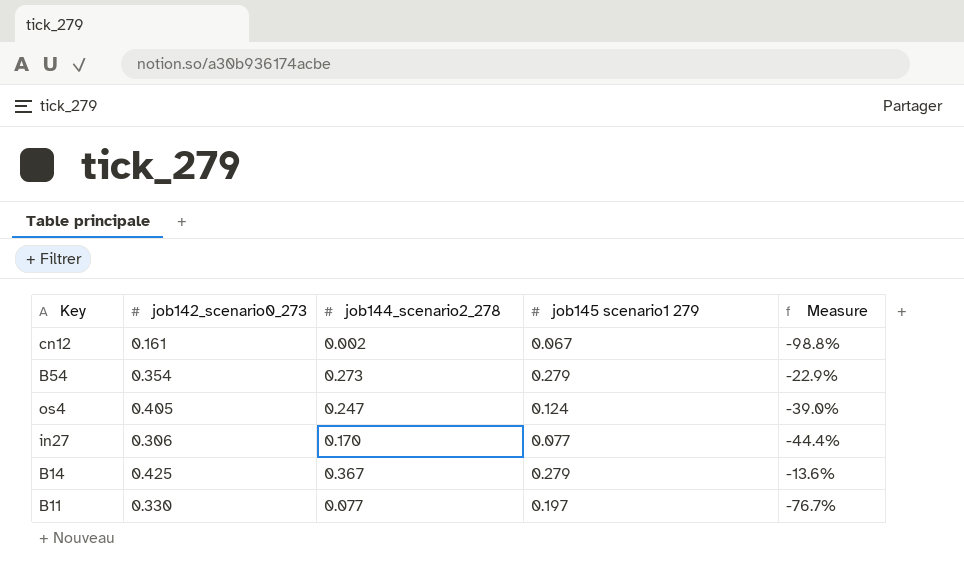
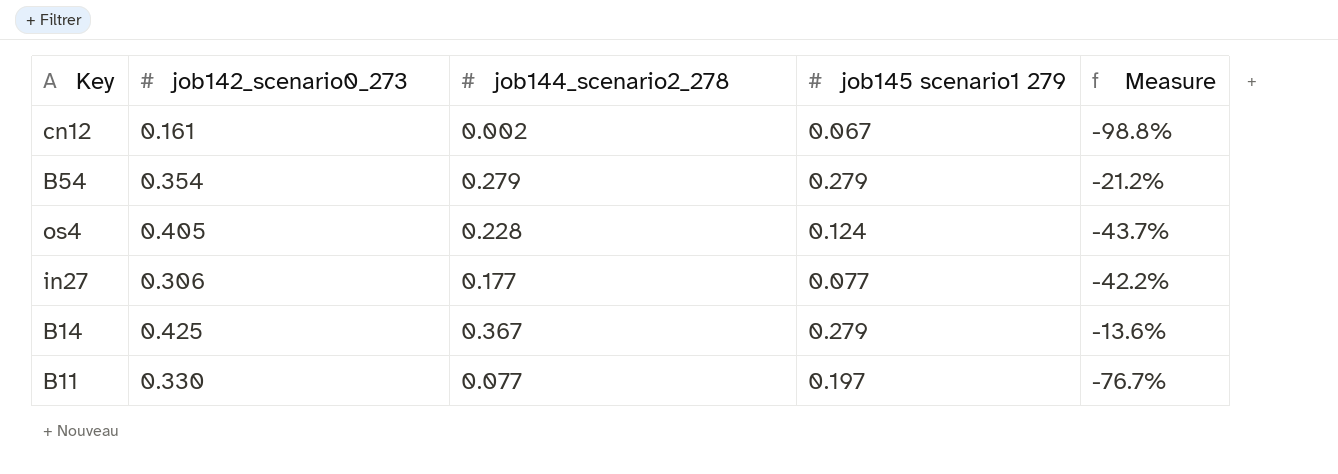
B54 | job144_scenario2_278: 0.273 -> 0.279
B54 | Measure: -22.9% -> -21.2%
os4 | job144_scenario2_278: 0.247 -> 0.228
os4 | Measure: -39.0% -> -43.7%
in27 | job144_scenario2_278: 0.170 -> 0.177
in27 | Measure: -44.4% -> -42.2%

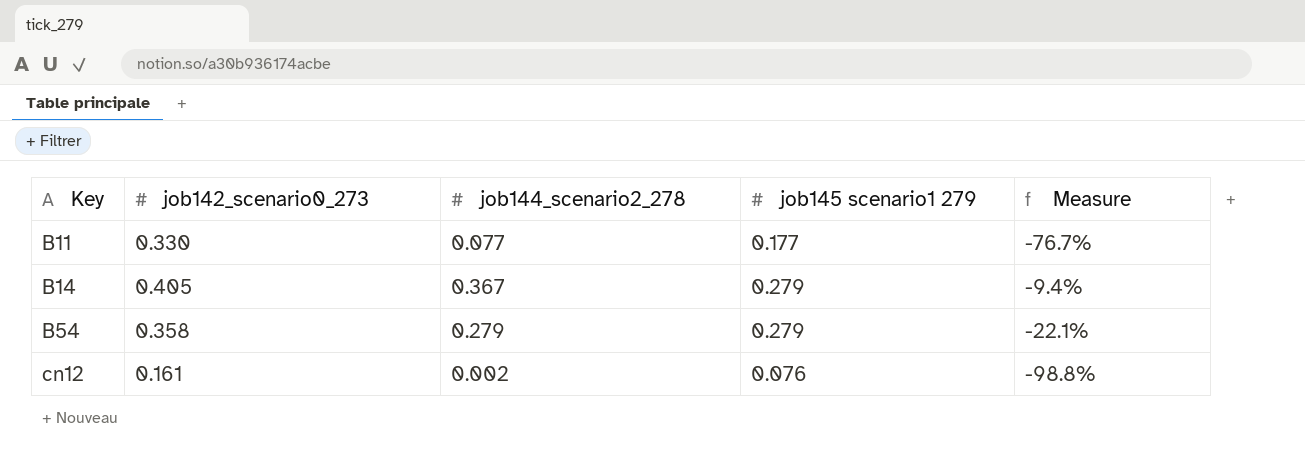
row order: none -> Key ascending
row os4: 0.405 | 0.228 | 0.124 | -43.7% -> none
row in27: 0.306 | 0.177 | 0.077 | -42.2% -> none
B11 | job145 scenario1 279: 0.197 -> 0.177
B14 | job142_scenario0_273: 0.425 -> 0.405
B14 | Measure: -13.6% -> -9.4%
B54 | job142_scenario0_273: 0.354 -> 0.358
B54 | Measure: -21.2% -> -22.1%
cn12 | job145 scenario1 279: 0.067 -> 0.076

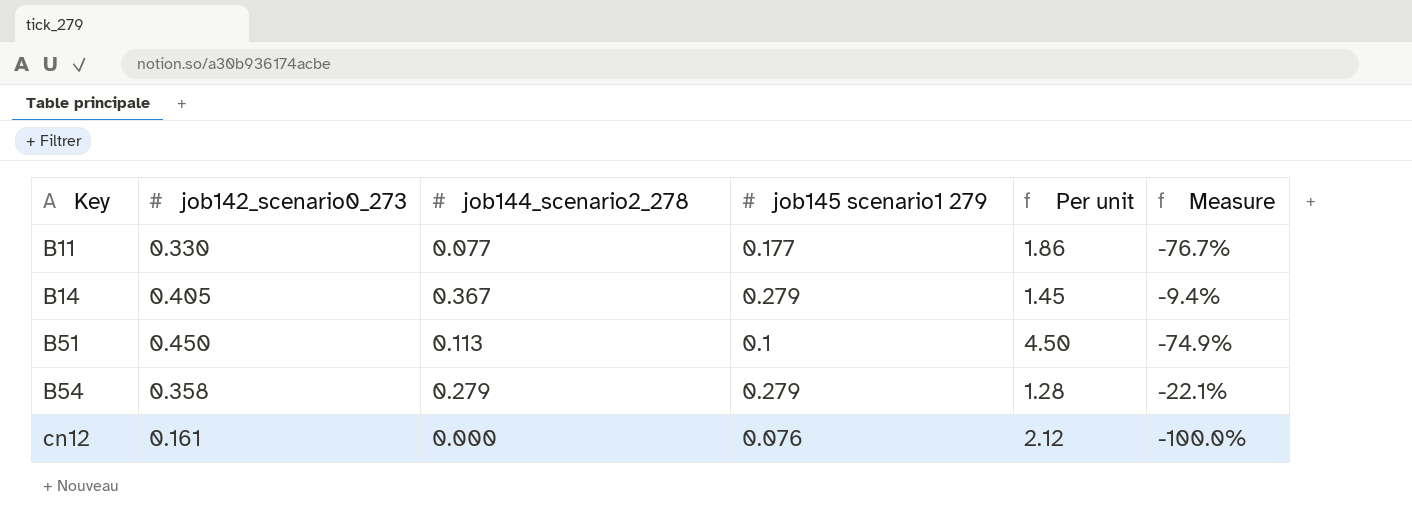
column Per unit | formula: none -> [job142_scenario0_273] / [job145 scenario1 279]
row B51: none -> 0.450 | 0.113 | 0.1 | 4.50 | -74.9%
cn12 | job144_scenario2_278: 0.002 -> 0.000
cn12 | Measure: -98.8% -> -100.0%

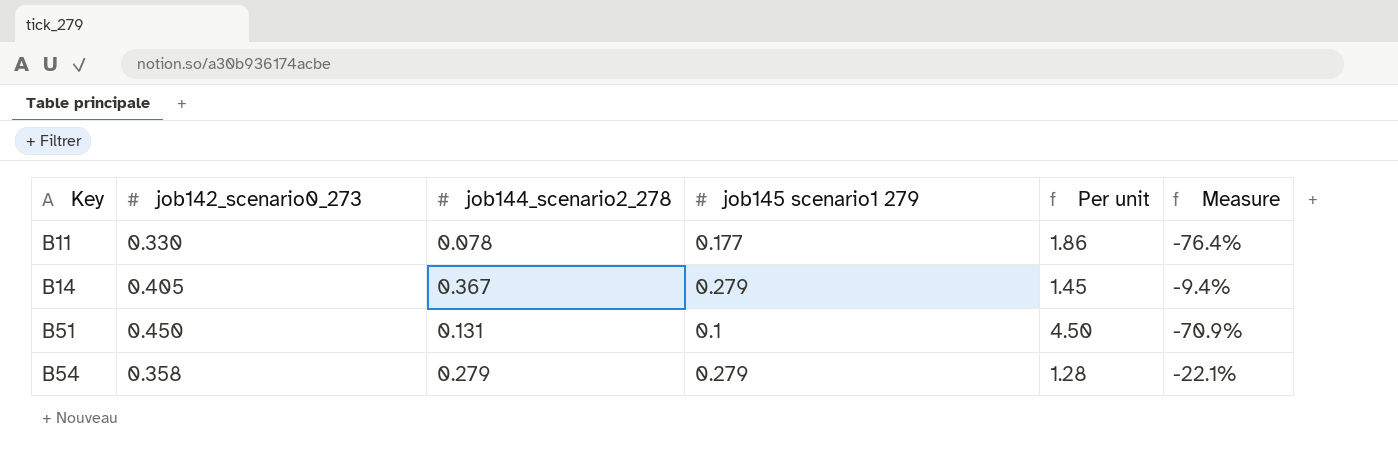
row cn12: 0.161 | 0.000 | 0.076 | 2.12 | -100.0% -> none
B11 | job144_scenario2_278: 0.077 -> 0.078
B11 | Measure: -76.7% -> -76.4%
B51 | job144_scenario2_278: 0.113 -> 0.131
B51 | Measure: -74.9% -> -70.9%

